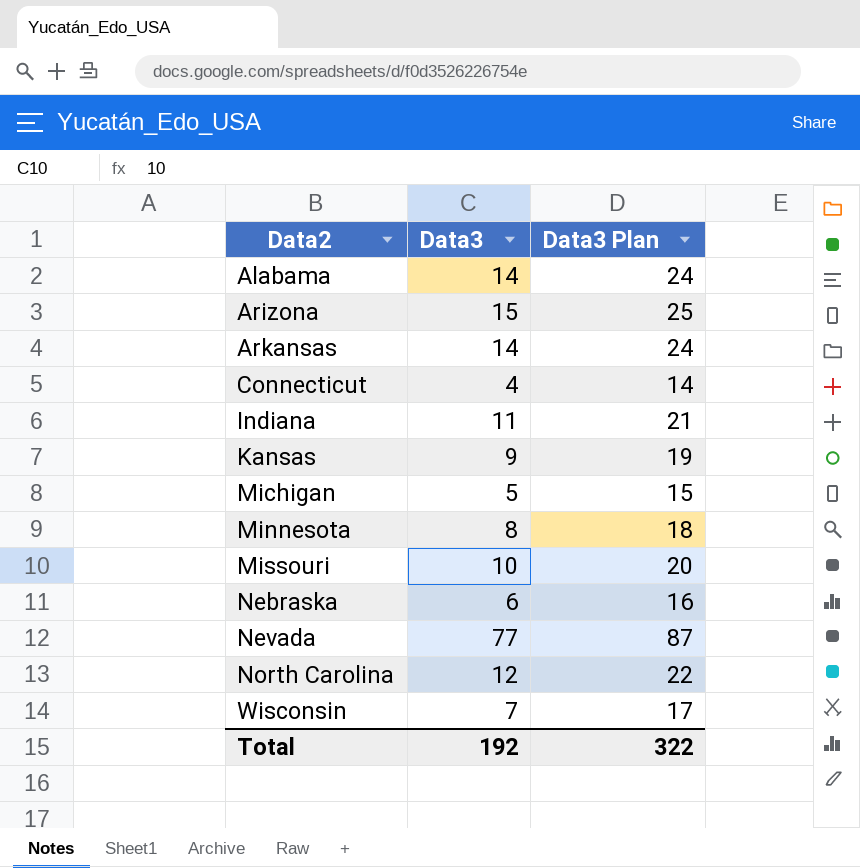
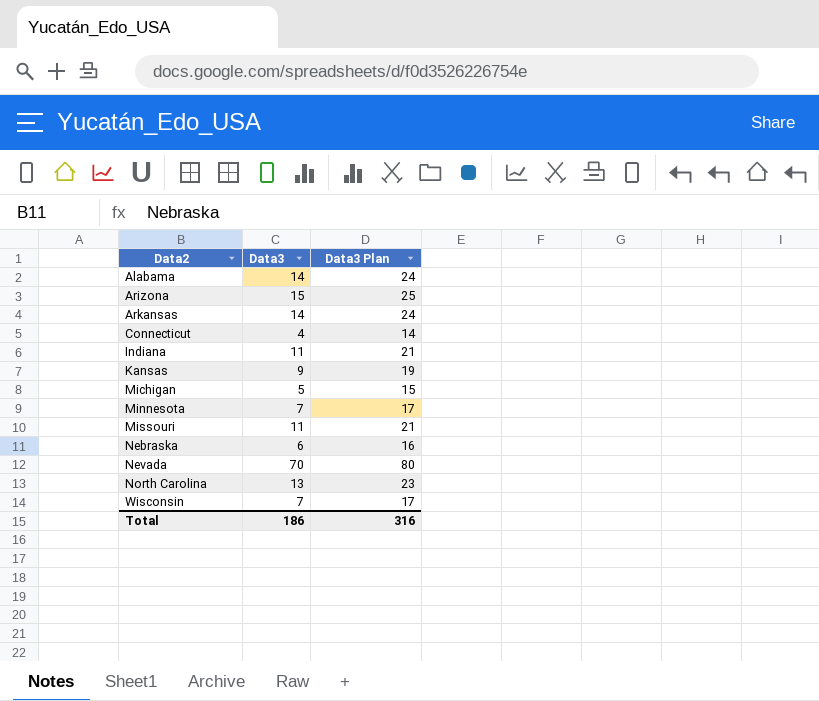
Minnesota | Data3: 8 -> 7
Minnesota | Data3 Plan: 18 -> 17
Missouri | Data3: 10 -> 11
Missouri | Data3 Plan: 20 -> 21
Nevada | Data3: 77 -> 70
Nevada | Data3 Plan: 87 -> 80
North Carolina | Data3: 12 -> 13
North Carolina | Data3 Plan: 22 -> 23
Total | Data3: 192 -> 186
Total | Data3 Plan: 322 -> 316

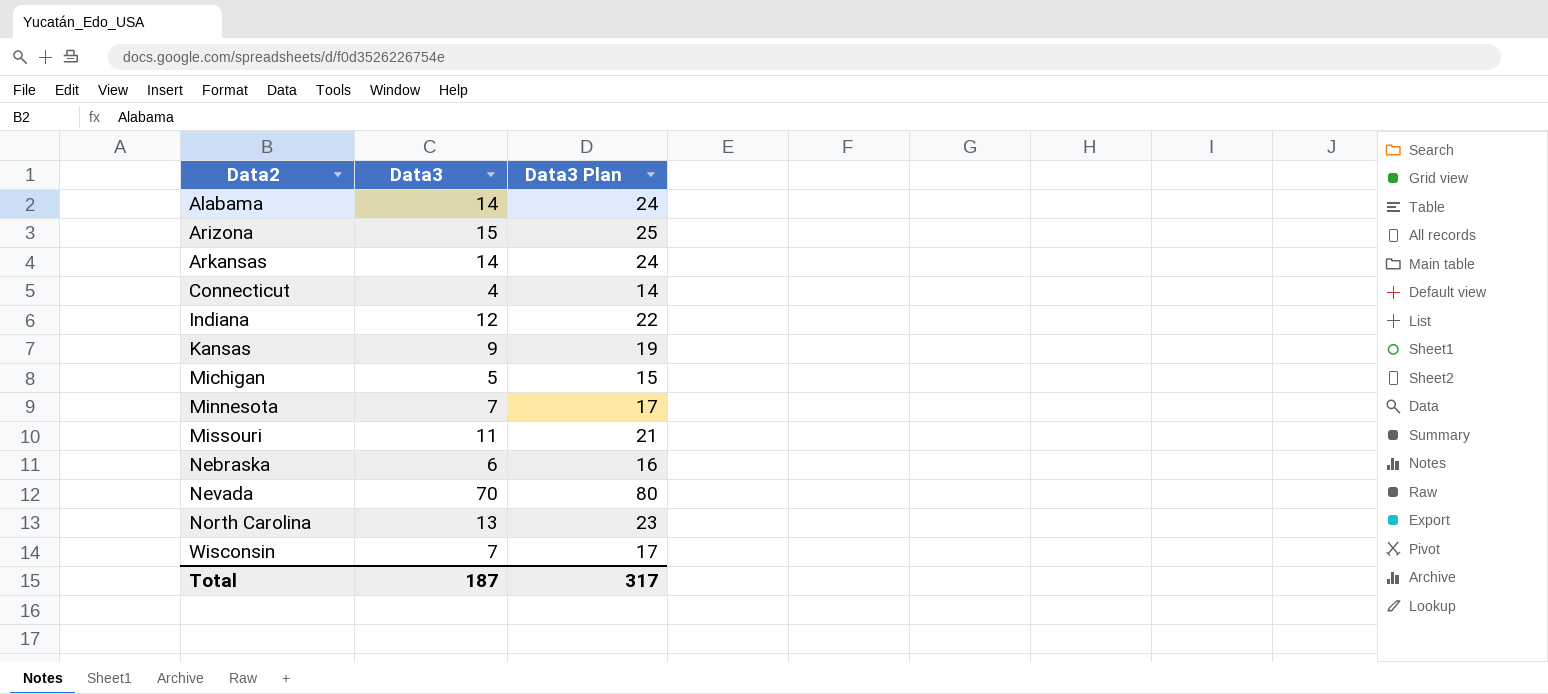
Indiana | Data3: 11 -> 12
Indiana | Data3 Plan: 21 -> 22
Total | Data3: 186 -> 187
Total | Data3 Plan: 316 -> 317

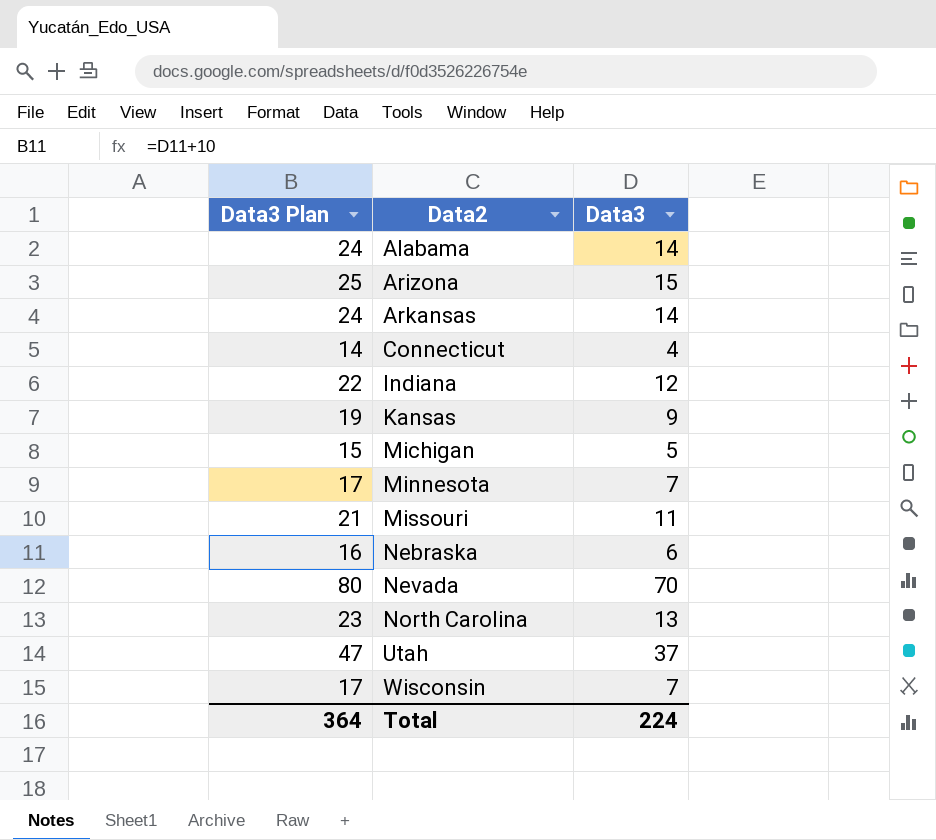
column Data3 Plan | position: 3 -> 1
row Utah: none -> 47 | 37
Total | Data3 Plan: 317 -> 364
Total | Data3: 187 -> 224

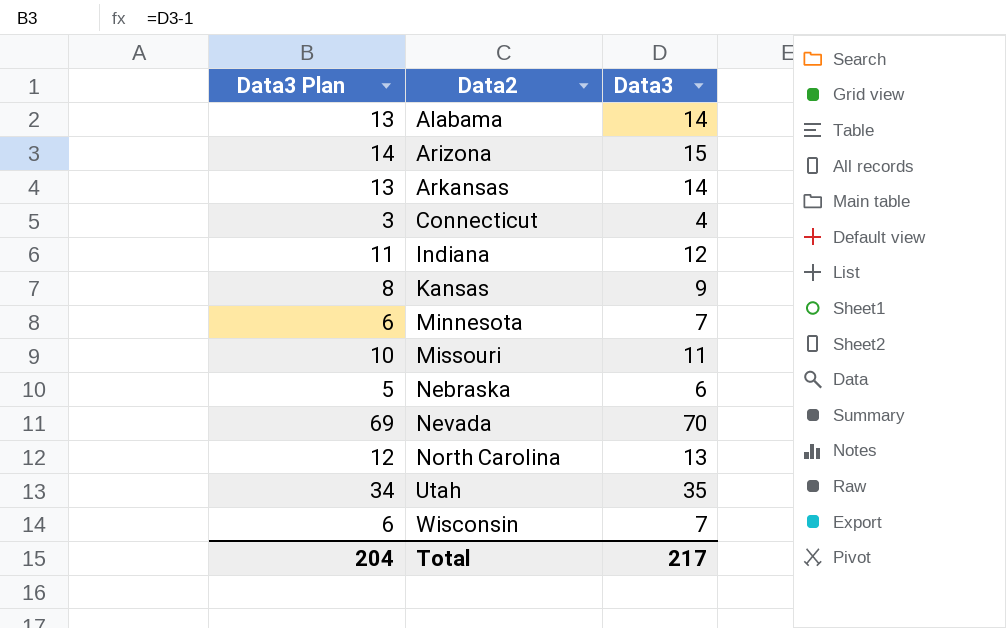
column Data3 Plan | formula: [Data3] + 10 -> [Data3] - 1
row Michigan: 15 | 5 -> none
Utah | Data3: 37 -> 35
Total | Data3 Plan: 364 -> 204
Total | Data3: 224 -> 217

